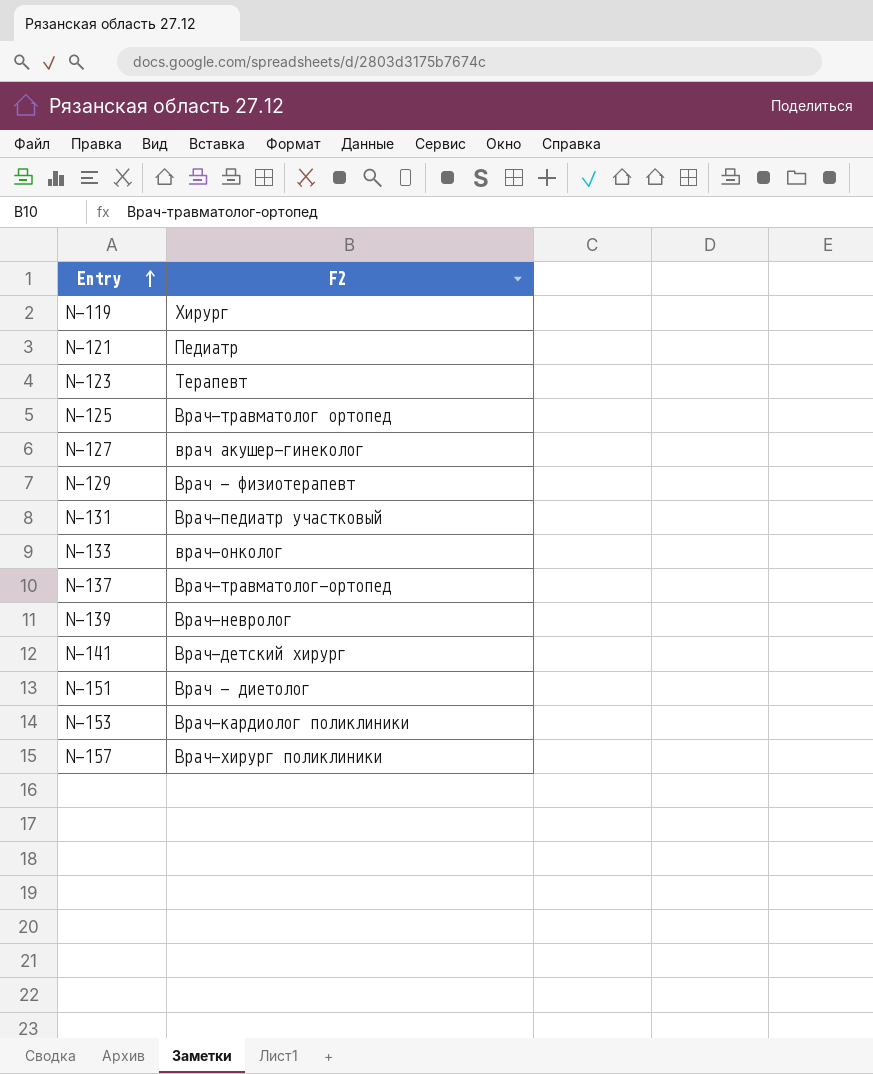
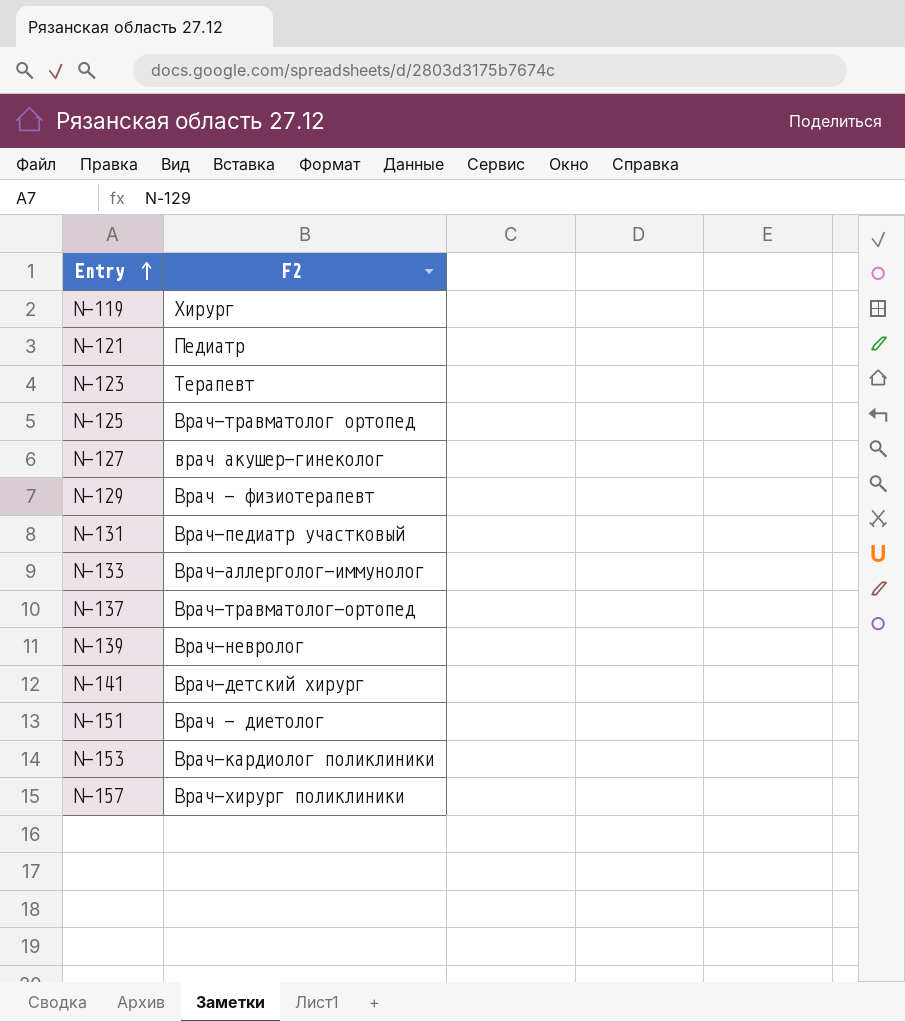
N-133 | F2: врач-онколог -> Врач-аллерголог-иммунолог

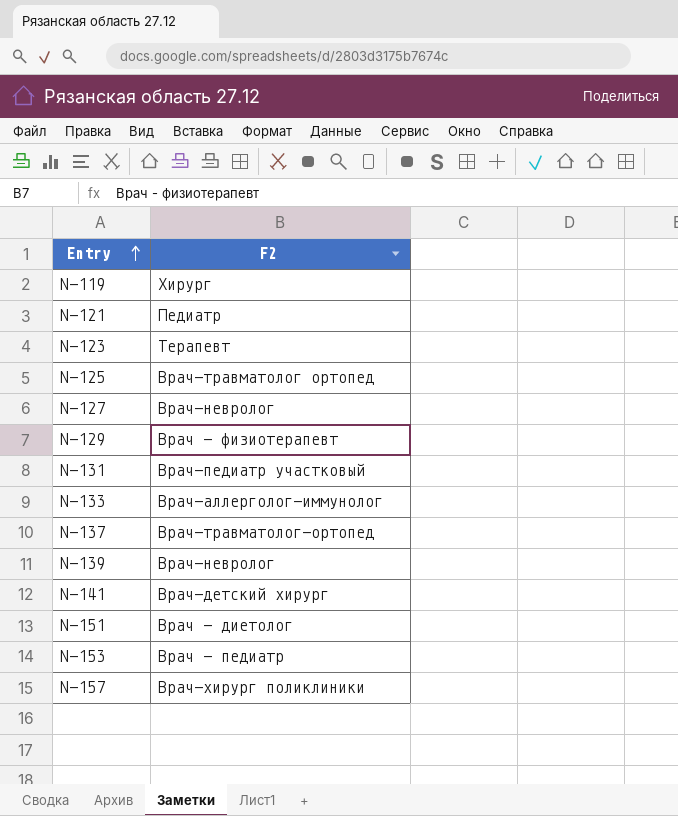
N-127 | F2: врач акушер-гинеколог -> Врач-невролог
N-153 | F2: Врач-кардиолог поликлиники -> Врач - педиатр

